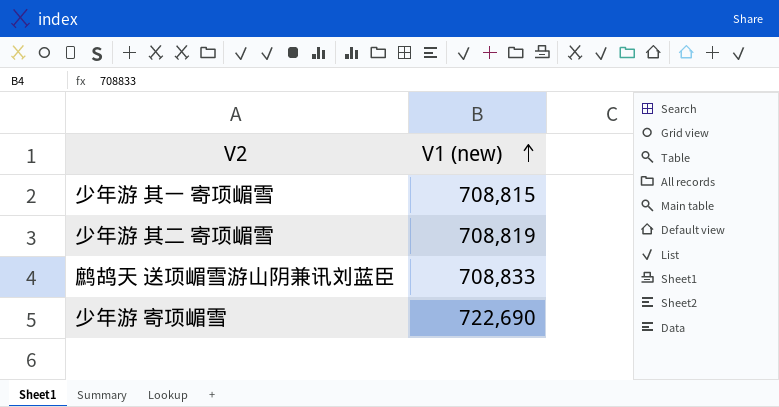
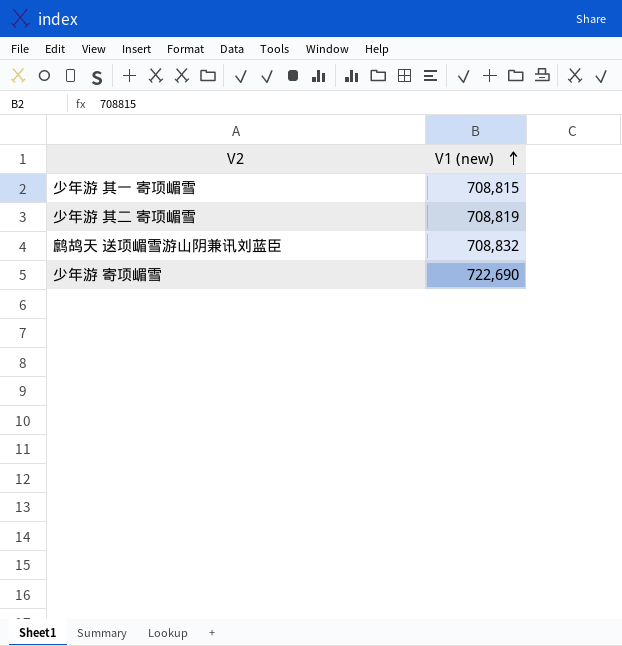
鹧鸪天 送项嵋雪游山阴兼讯刘蓝臣 | V1 (new): 708,833 -> 708,832

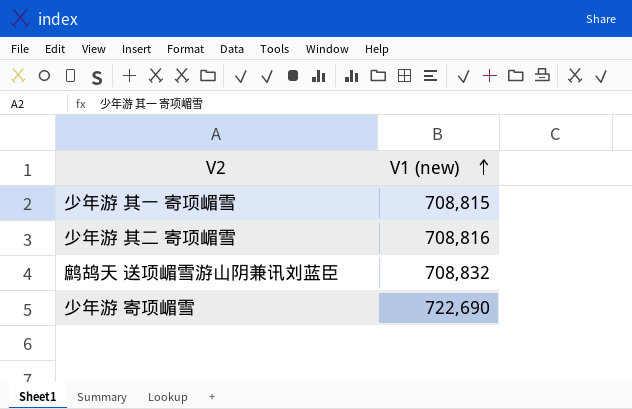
少年游 其二 寄项嵋雪 | V1 (new): 708,819 -> 708,816

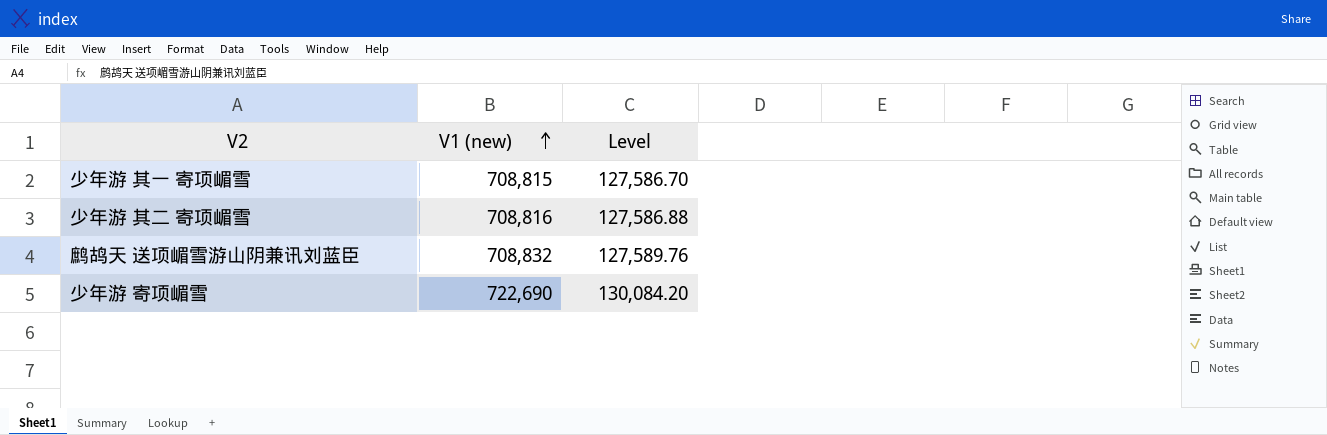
column Level | formula: none -> [V1 (new)] * 0.18

